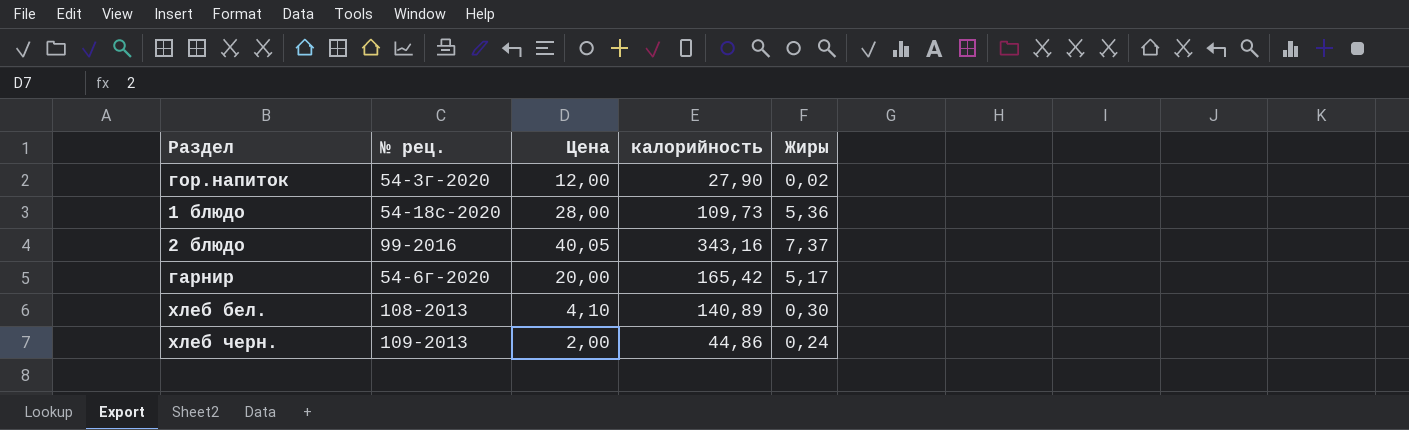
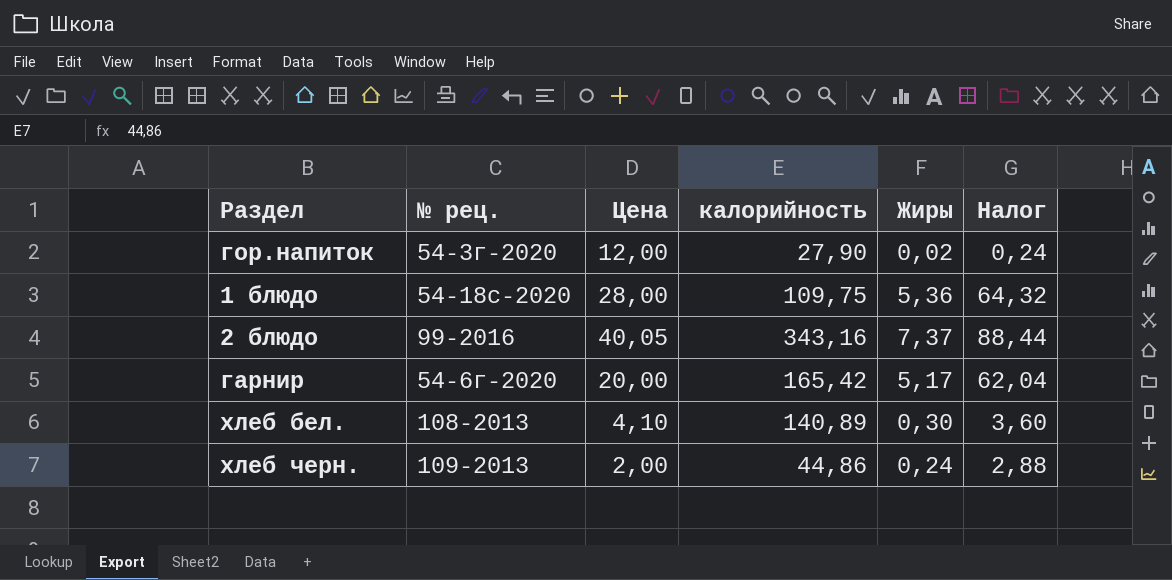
column Налог | formula: none -> [Жиры] * 12
1 блюдо | калорийность: 109,73 -> 109,75

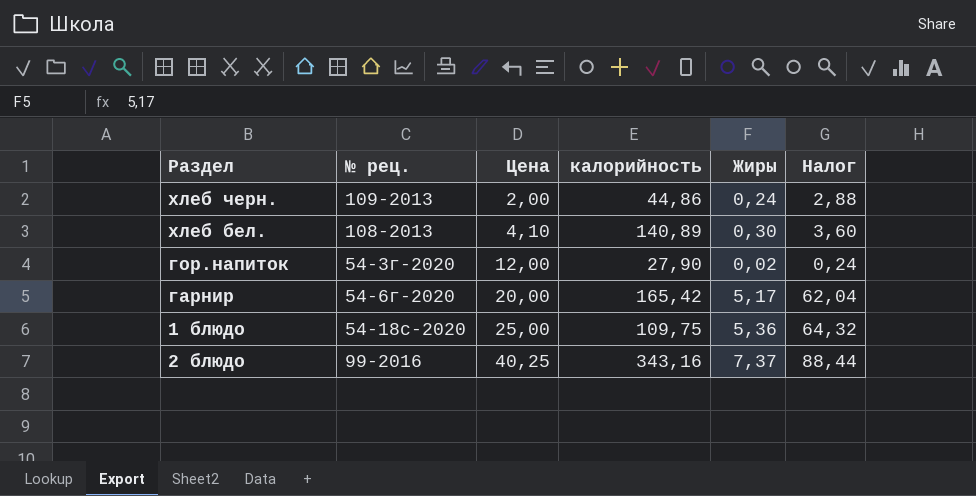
row order: none -> Цена ascending
1 блюдо | Цена: 28,00 -> 25,00
2 блюдо | Цена: 40,05 -> 40,25

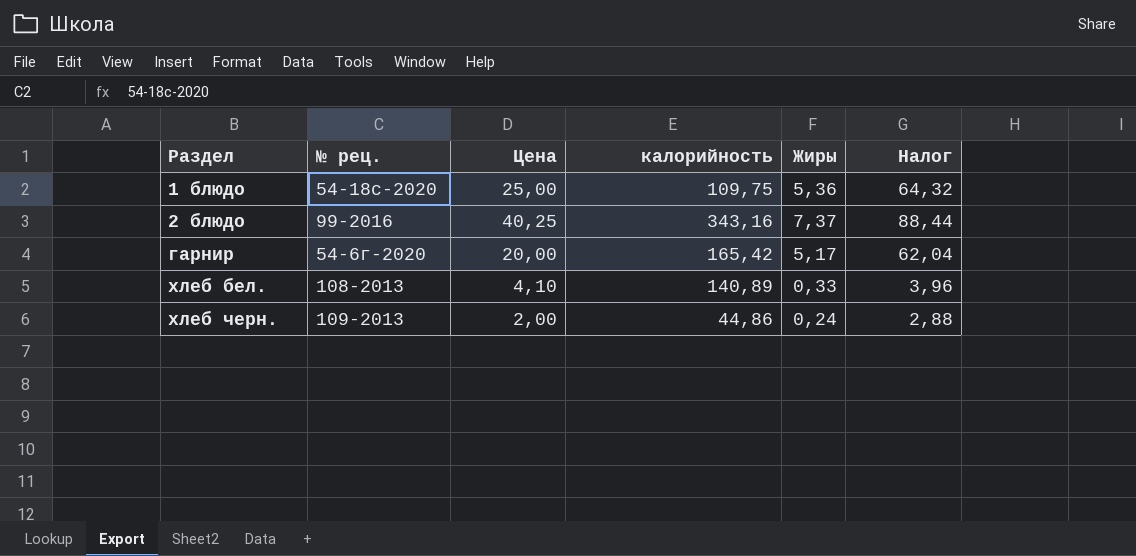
row order: Цена ascending -> Раздел ascending
row гор.напиток: 54-3г-2020 | 12,00 | 27,90 | 0,02 | 0,24 -> none
хлеб бел. | Жиры: 0,30 -> 0,33
хлеб бел. | Налог: 3,60 -> 3,96

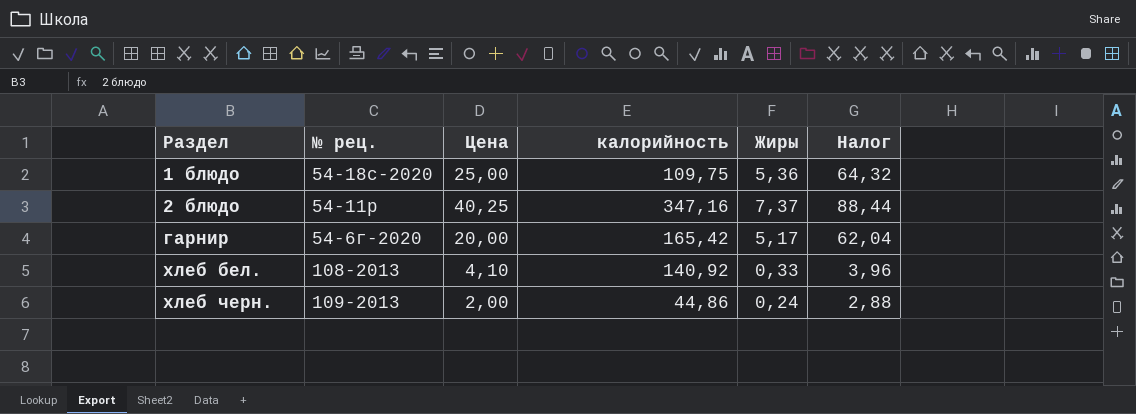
2 блюдо | № рец.: 99-2016 -> 54-11р
2 блюдо | калорийность: 343,16 -> 347,16
хлеб бел. | калорийность: 140,89 -> 140,92

